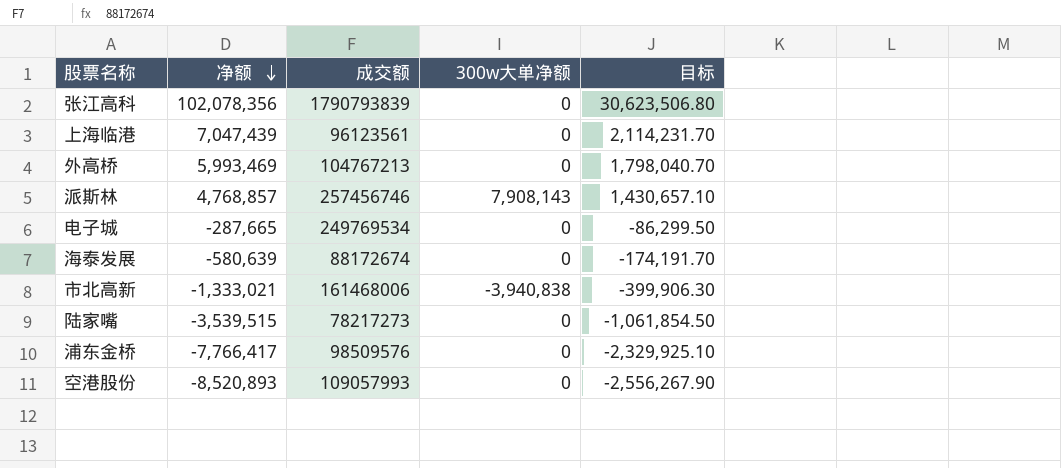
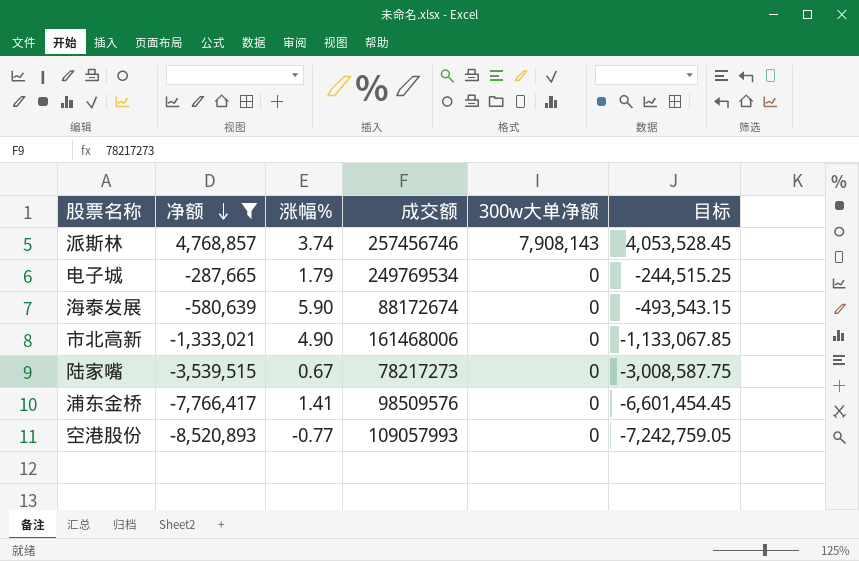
filter: none -> 净额 <= 4,768,857
column 涨幅% | position: none -> 3
column 目标 | formula: [净额] * 0.3 -> [净额] * 0.85
市北高新 | 300w大单净额: -3,940,838 -> 0

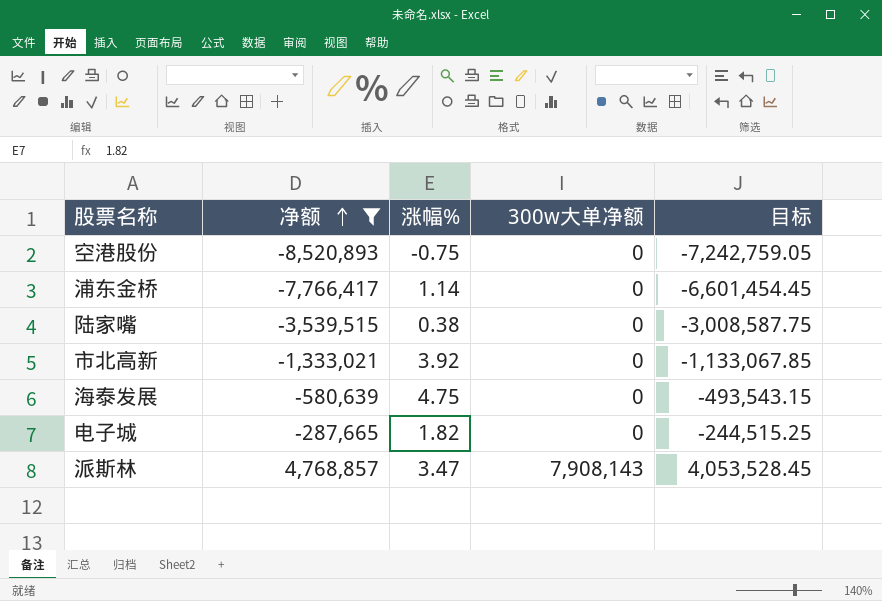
row order: 净额 descending -> 净额 ascending
column 成交额 | position: 4 -> none
空港股份 | 涨幅%: -0.77 -> -0.75
浦东金桥 | 涨幅%: 1.41 -> 1.14
陆家嘴 | 涨幅%: 0.67 -> 0.38
市北高新 | 涨幅%: 4.90 -> 3.92
海泰发展 | 涨幅%: 5.90 -> 4.75
电子城 | 涨幅%: 1.79 -> 1.82
派斯林 | 涨幅%: 3.74 -> 3.47

